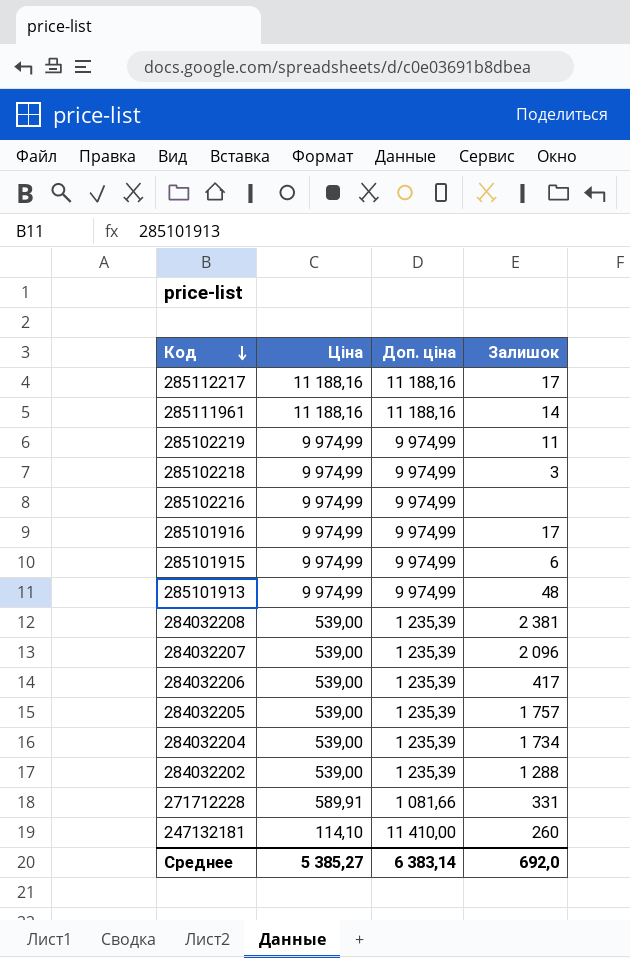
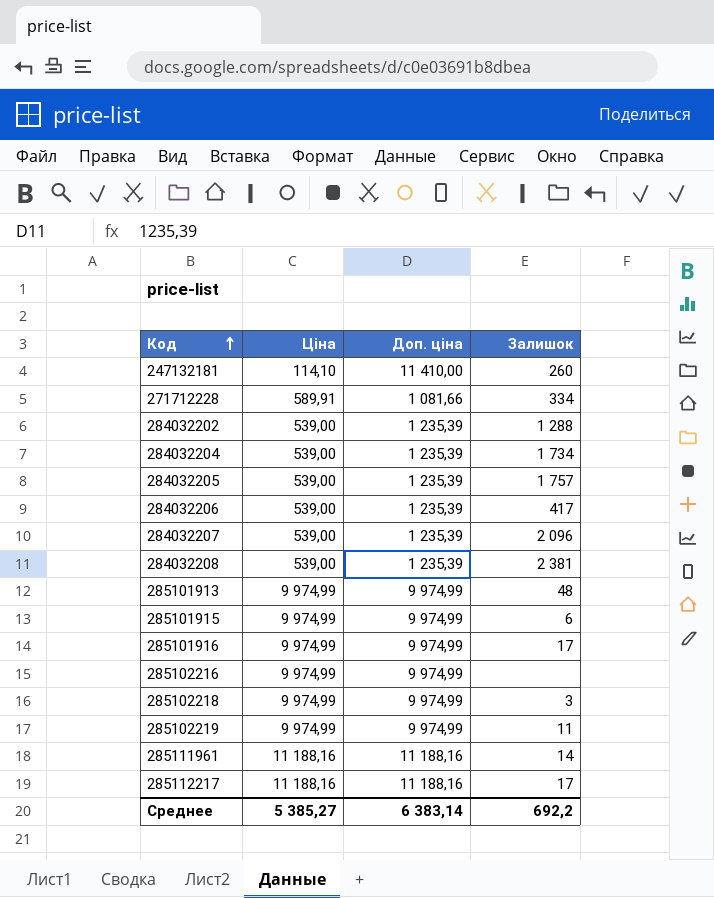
row order: Код descending -> Код ascending
271712228 | Залишок: 331 -> 334
Среднее | Залишок: 692,0 -> 692,2

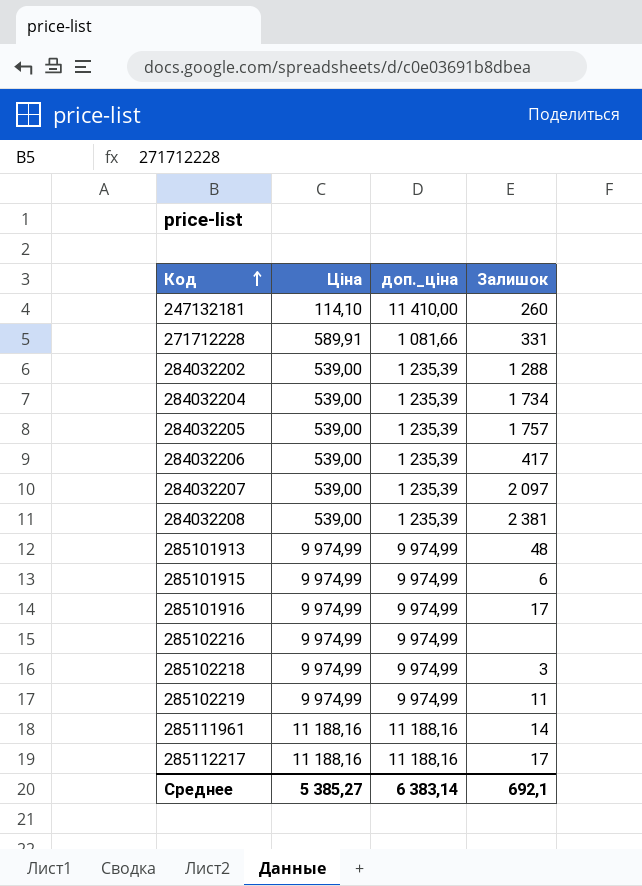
column name: Доп. ціна -> доп._ціна
271712228 | Залишок: 334 -> 331
284032207 | Залишок: 2 096 -> 2 097
Среднее | Залишок: 692,2 -> 692,1

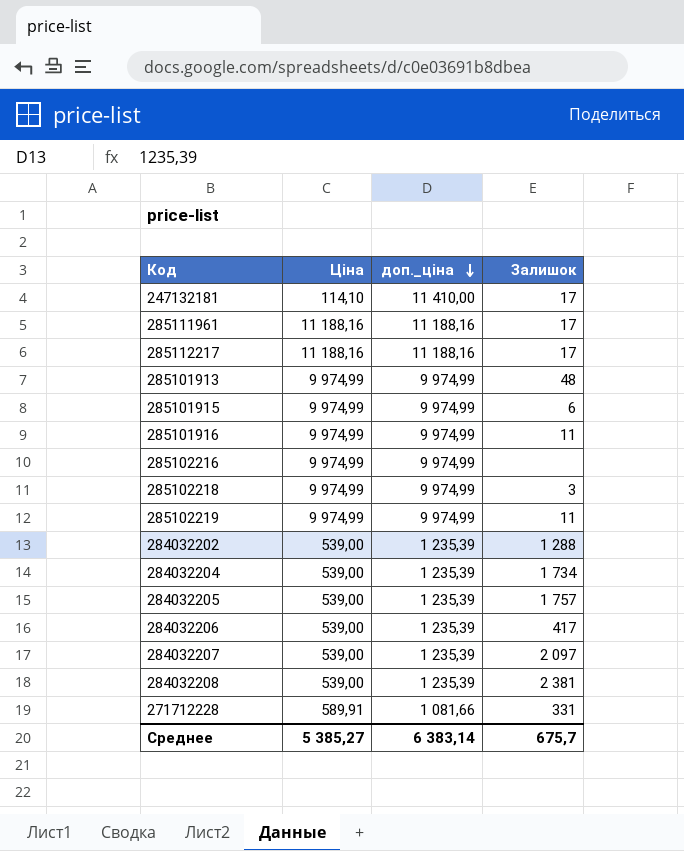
row order: Код ascending -> доп._ціна descending
247132181 | Залишок: 260 -> 17
285111961 | Залишок: 14 -> 17
285101916 | Залишок: 17 -> 11
Среднее | Залишок: 692,1 -> 675,7

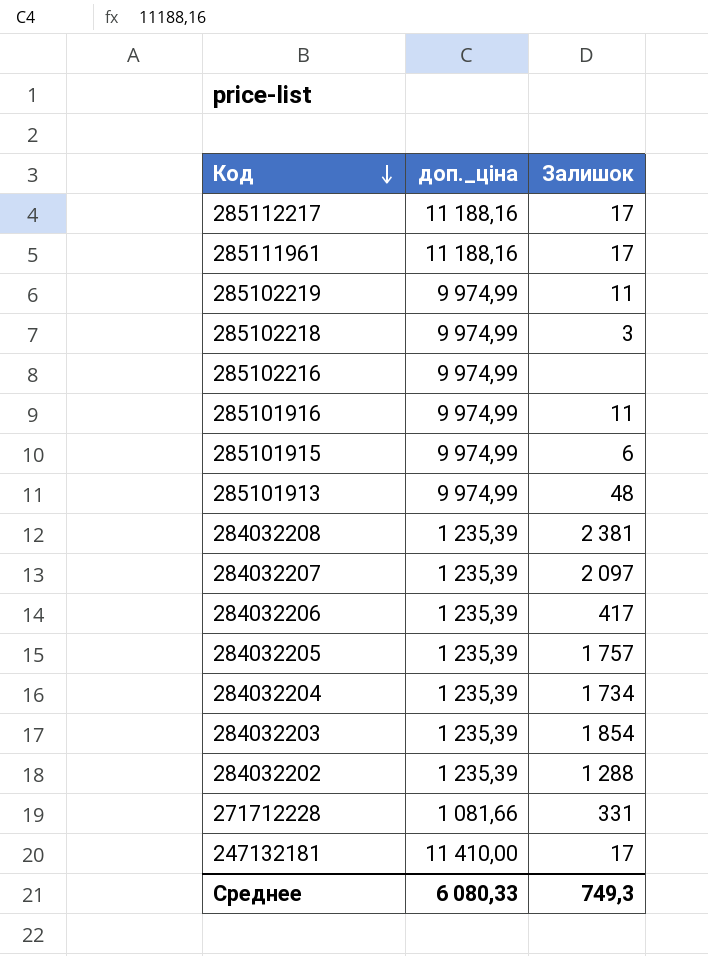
row order: доп._ціна descending -> Код descending
column Ціна | position: 2 -> none
row 284032203: none -> 1 235,39 | 1 854
Среднее | доп._ціна: 6 383,14 -> 6 080,33
Среднее | Залишок: 675,7 -> 749,3

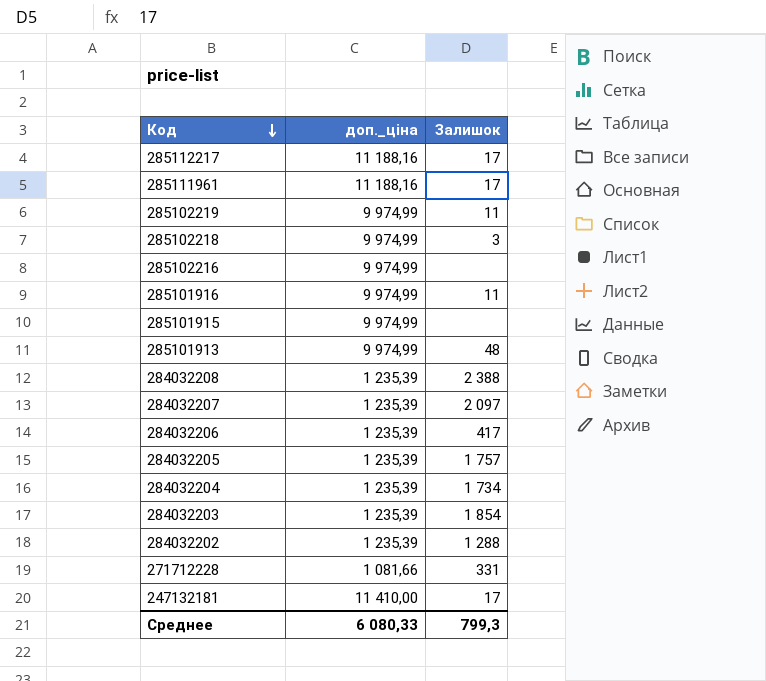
285101915 | Залишок: 6 -> none
284032208 | Залишок: 2 381 -> 2 388
Среднее | Залишок: 749,3 -> 799,3

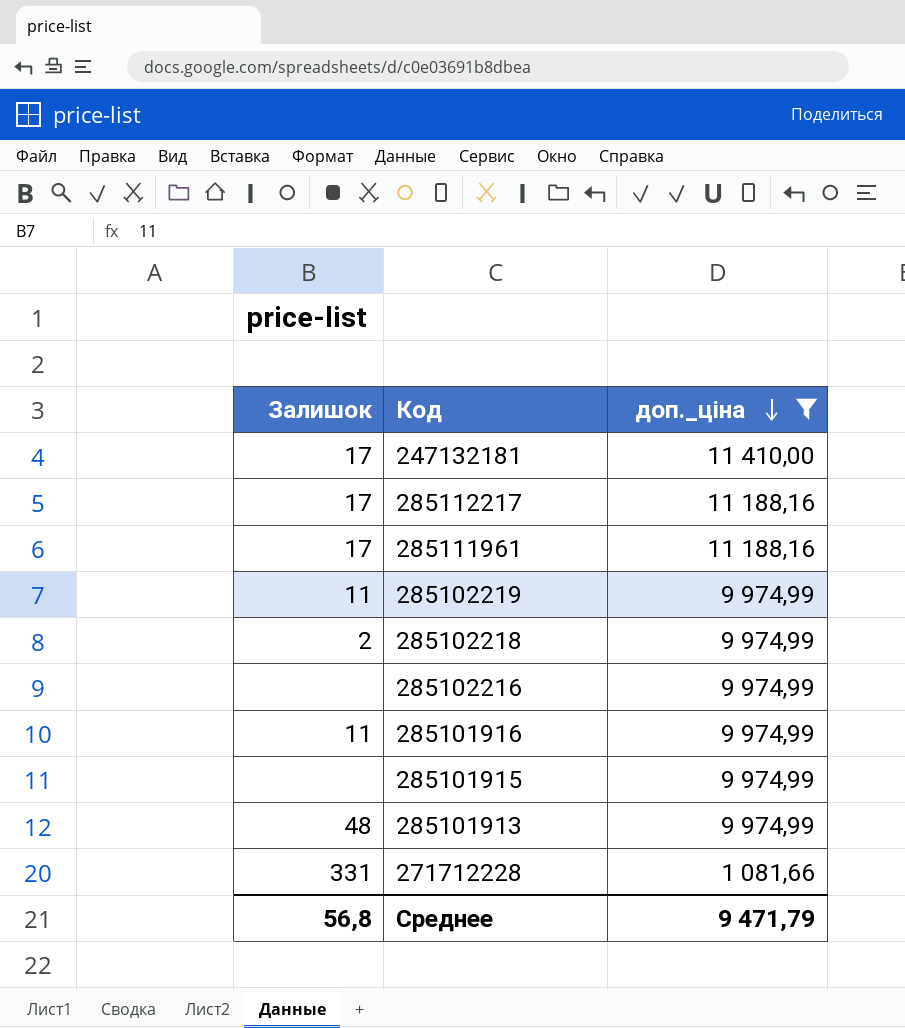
filter: none -> доп._ціна != 1 235,39
row order: Код descending -> доп._ціна descending
column Залишок | position: 3 -> 1
285102218 | Залишок: 3 -> 2
Среднее | Залишок: 799,3 -> 56,8
Среднее | доп._ціна: 6 080,33 -> 9 471,79

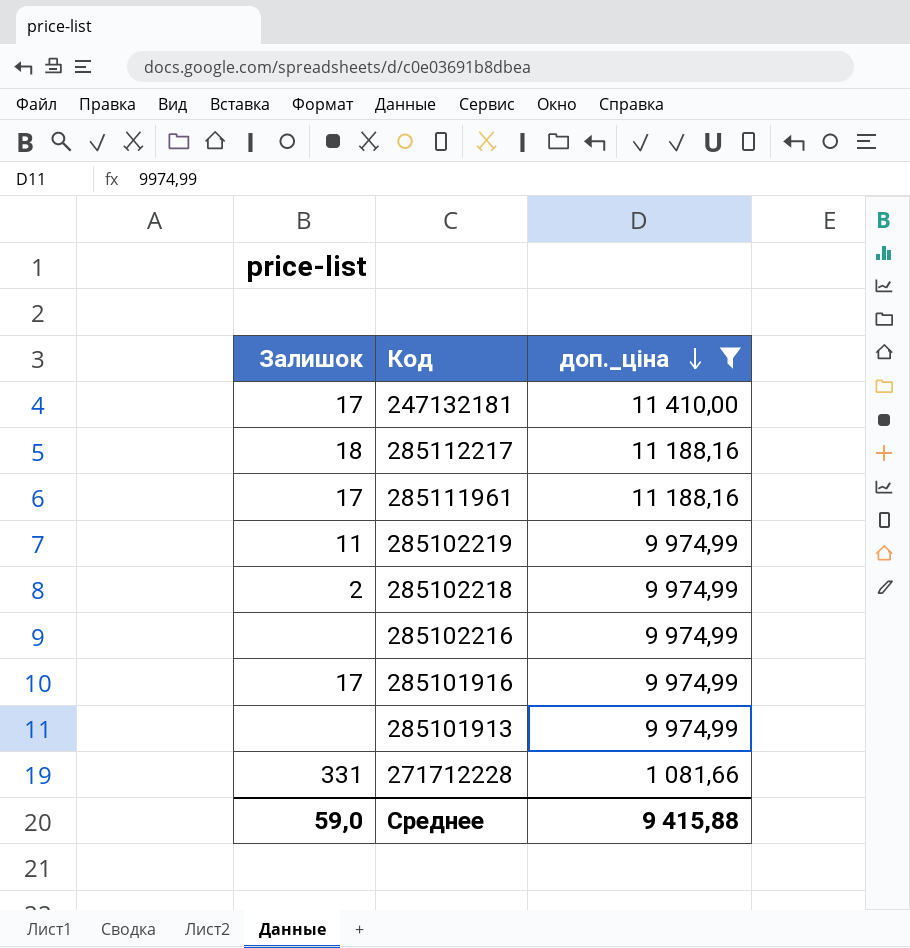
row 285101915: none | 9 974,99 -> none
285112217 | Залишок: 17 -> 18
285101916 | Залишок: 11 -> 17
285101913 | Залишок: 48 -> none
Среднее | Залишок: 56,8 -> 59,0
Среднее | доп._ціна: 9 471,79 -> 9 415,88

